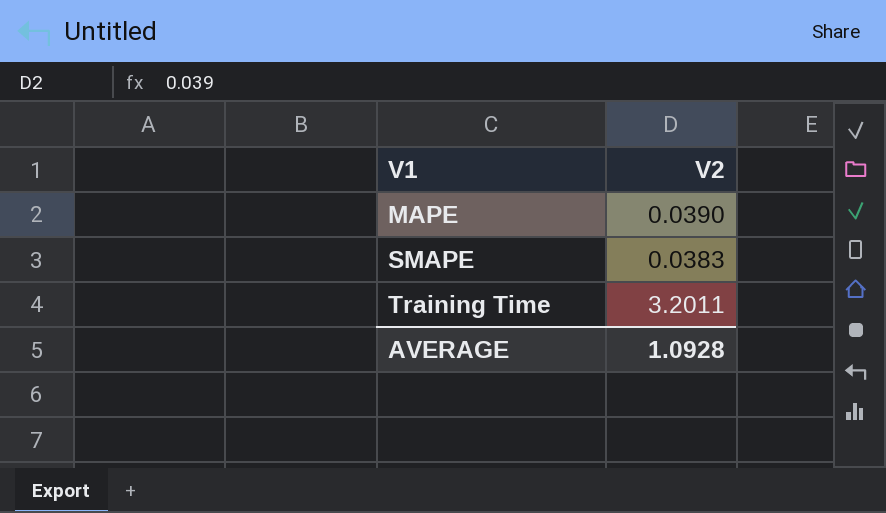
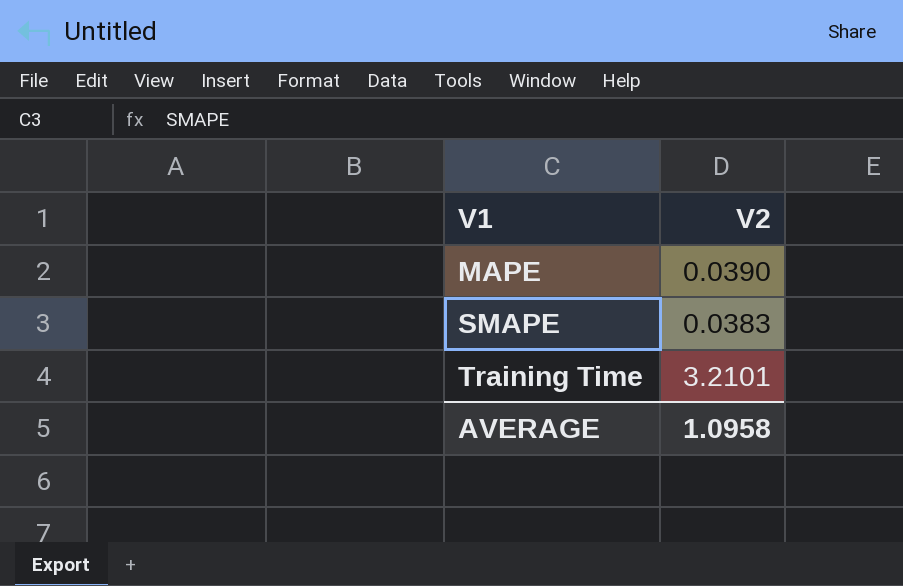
Training Time | V2: 3.2011 -> 3.2101
AVERAGE | V2: 1.0928 -> 1.0958

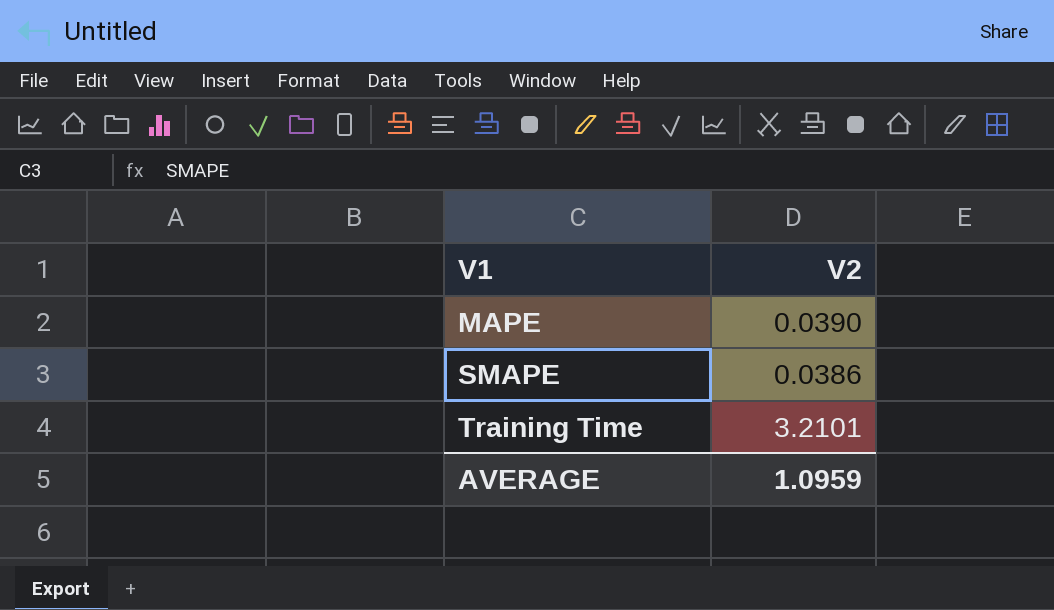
SMAPE | V2: 0.0383 -> 0.0386
AVERAGE | V2: 1.0958 -> 1.0959

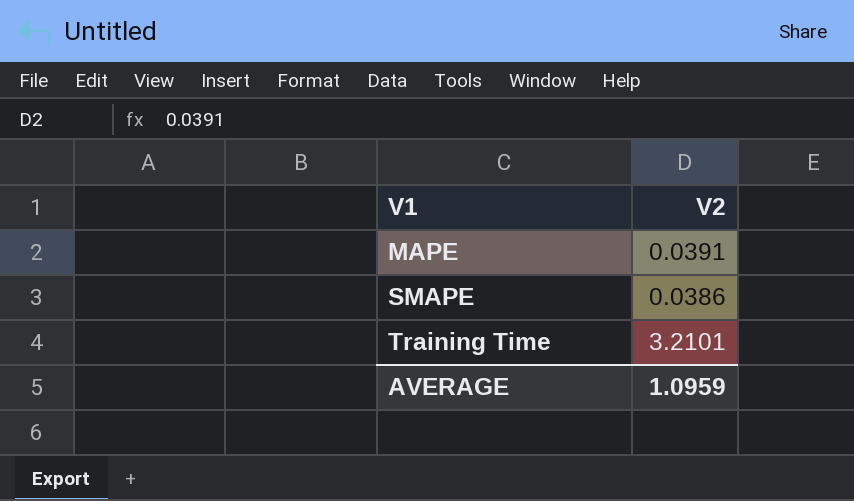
MAPE | V2: 0.0390 -> 0.0391

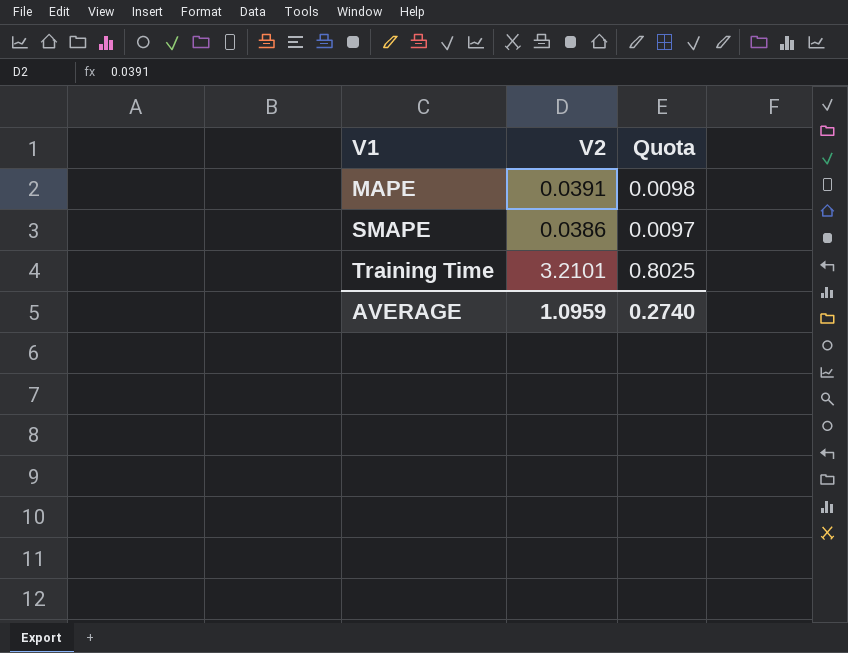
column Quota | formula: none -> [V2] * 0.25

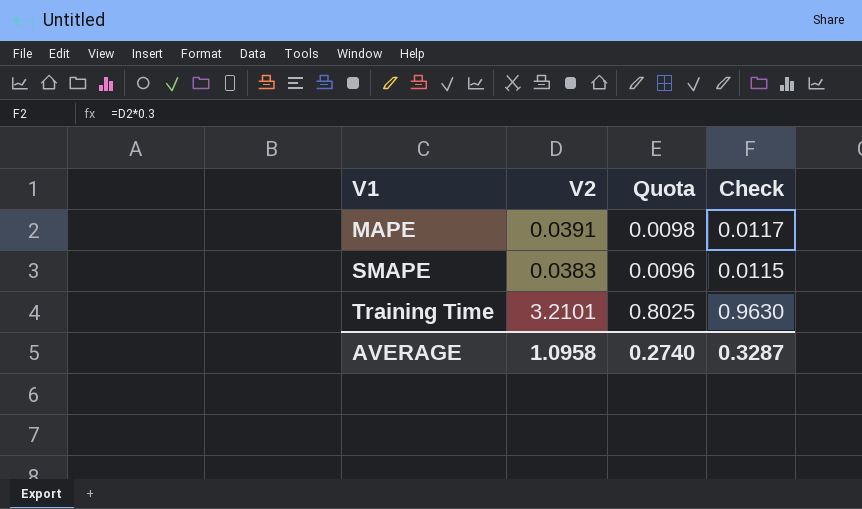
column Check | formula: none -> [V2] * 0.3
SMAPE | V2: 0.0386 -> 0.0383
SMAPE | Quota: 0.0097 -> 0.0096
AVERAGE | V2: 1.0959 -> 1.0958

